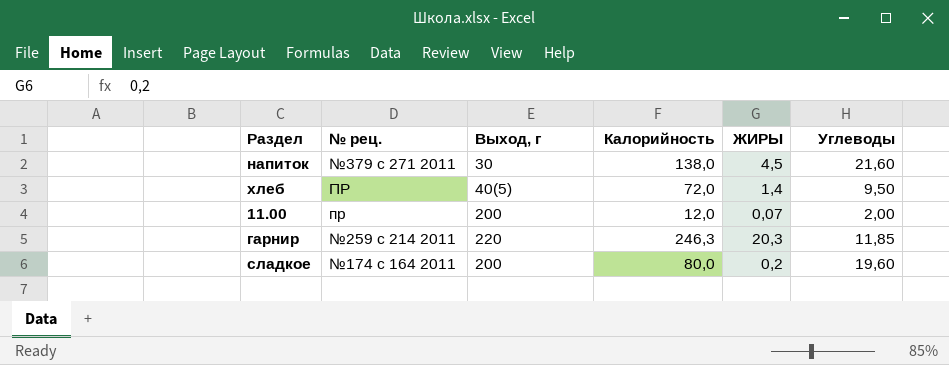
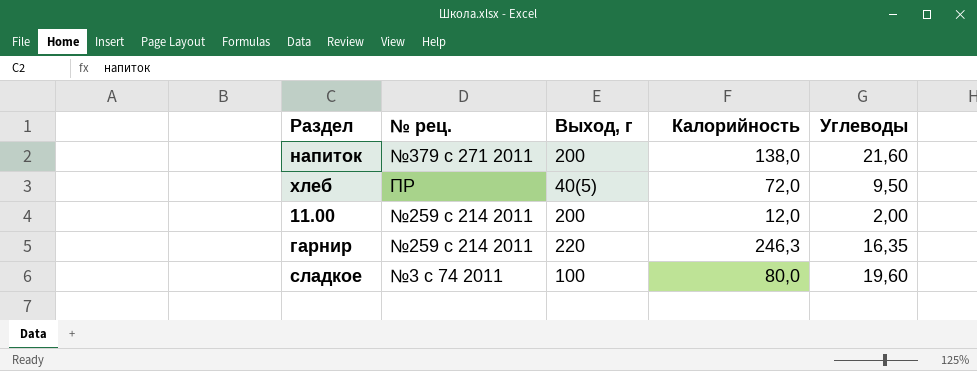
column ЖИРЫ | position: 5 -> none
напиток | Выход, г: 30 -> 200
11.00 | № рец.: пр -> №259 с 214 2011
гарнир | Углеводы: 11,85 -> 16,35
сладкое | № рец.: №174 с 164 2011 -> №3 с 74 2011
сладкое | Выход, г: 200 -> 100

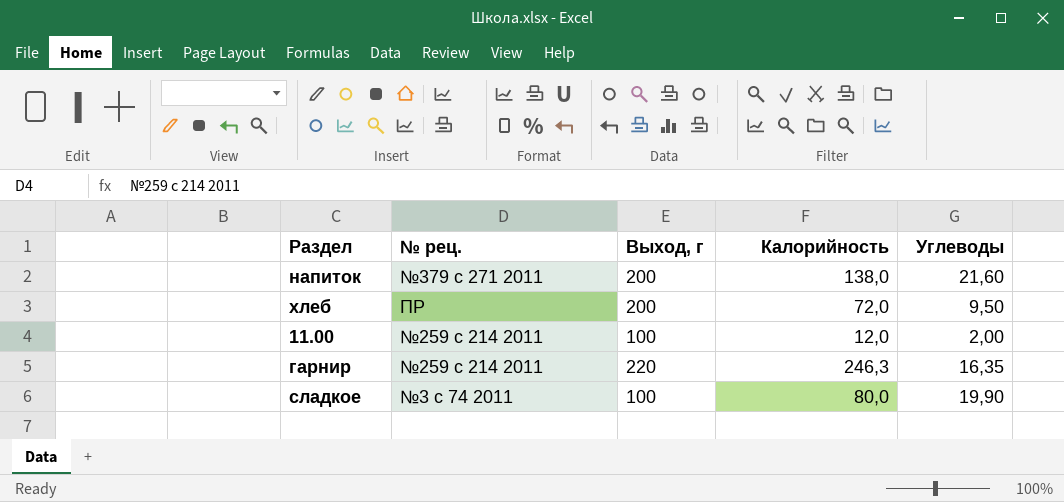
хлеб | Выход, г: 40(5) -> 200
11.00 | Выход, г: 200 -> 100
сладкое | Углеводы: 19,60 -> 19,90

